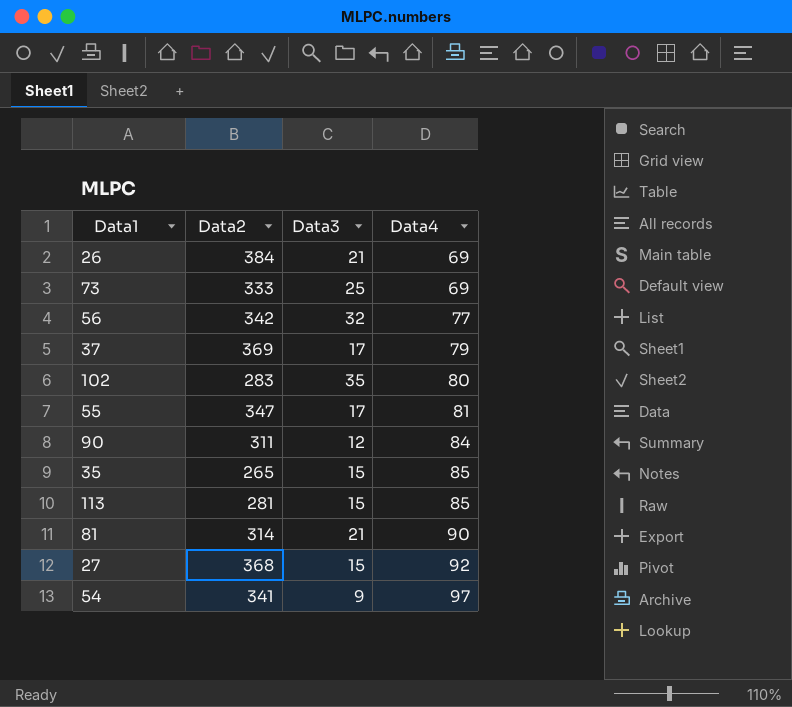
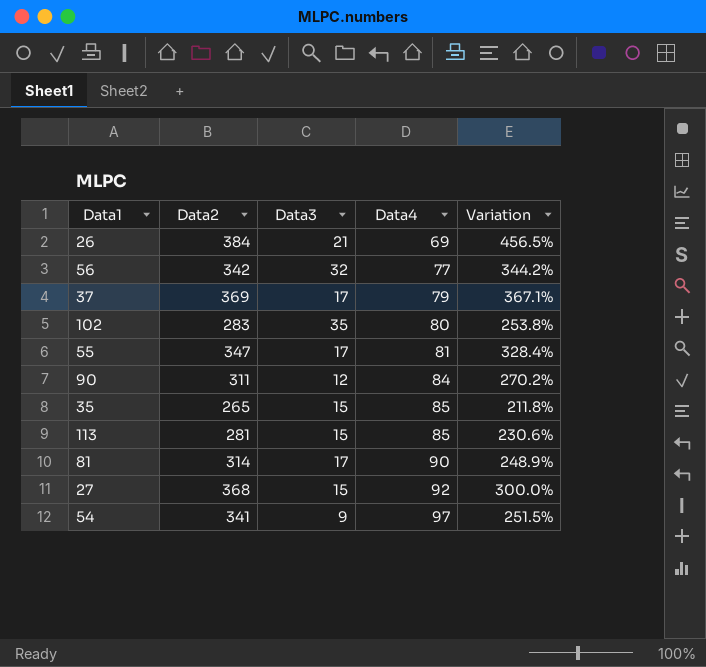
column Variation | formula: none -> ([Data2] - [Data4]) / [Data4]
row 73: 333 | 25 | 69 -> none
81 | Data3: 21 -> 17

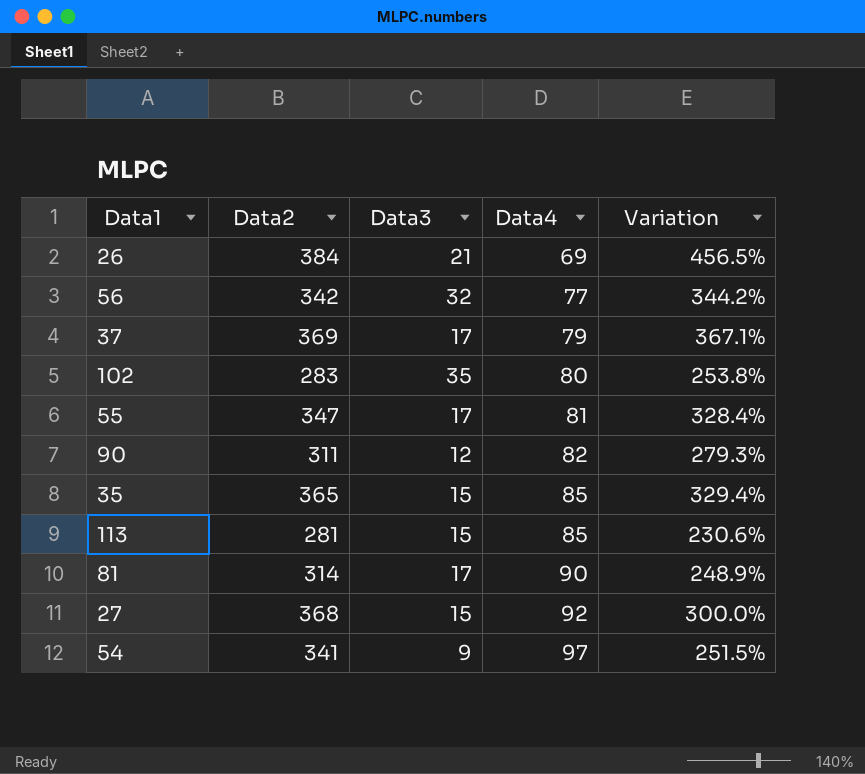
90 | Data4: 84 -> 82
90 | Variation: 270.2% -> 279.3%
35 | Data2: 265 -> 365
35 | Variation: 211.8% -> 329.4%

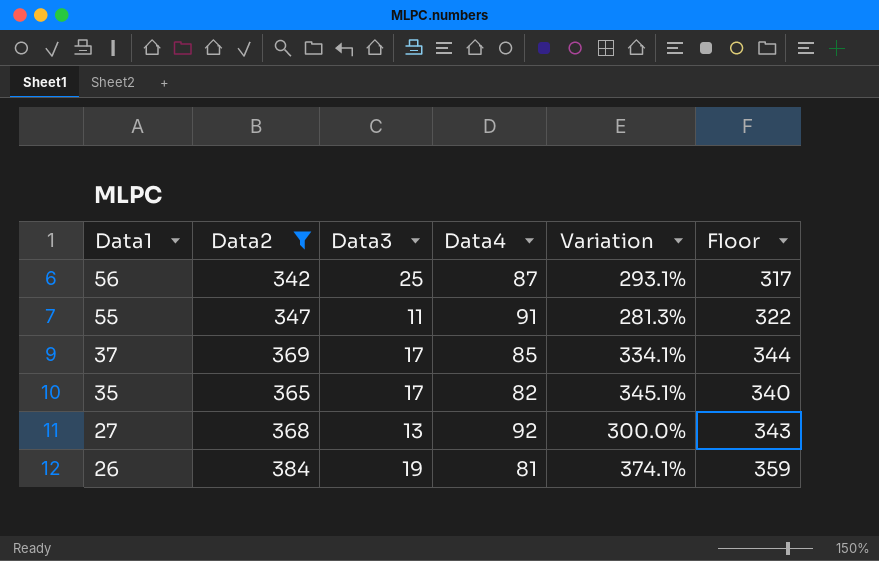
filter: none -> Data2 >= 342
row order: Data4 ascending -> Data1 descending
column Floor | formula: none -> [Data2] - 25
56 | Data3: 32 -> 25
56 | Data4: 77 -> 87
56 | Variation: 344.2% -> 293.1%
55 | Data3: 17 -> 11
55 | Data4: 81 -> 91
55 | Variation: 328.4% -> 281.3%
37 | Data4: 79 -> 85
37 | Variation: 367.1% -> 334.1%
35 | Data3: 15 -> 17
35 | Data4: 85 -> 82
35 | Variation: 329.4% -> 345.1%
27 | Data3: 15 -> 13
26 | Data3: 21 -> 19
26 | Data4: 69 -> 81
26 | Variation: 456.5% -> 374.1%

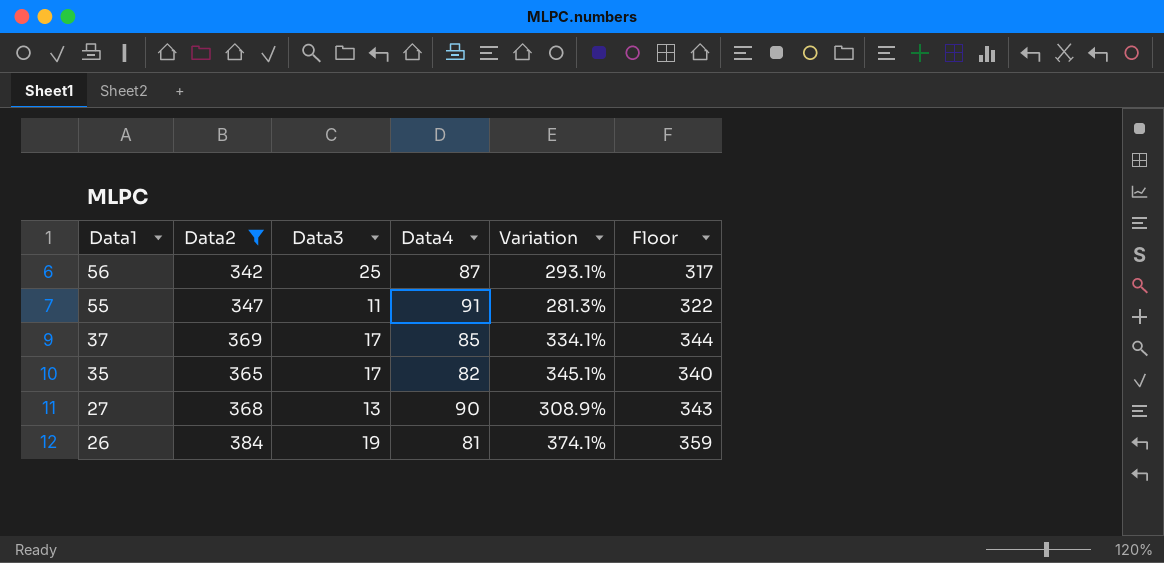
27 | Data4: 92 -> 90
27 | Variation: 300.0% -> 308.9%

